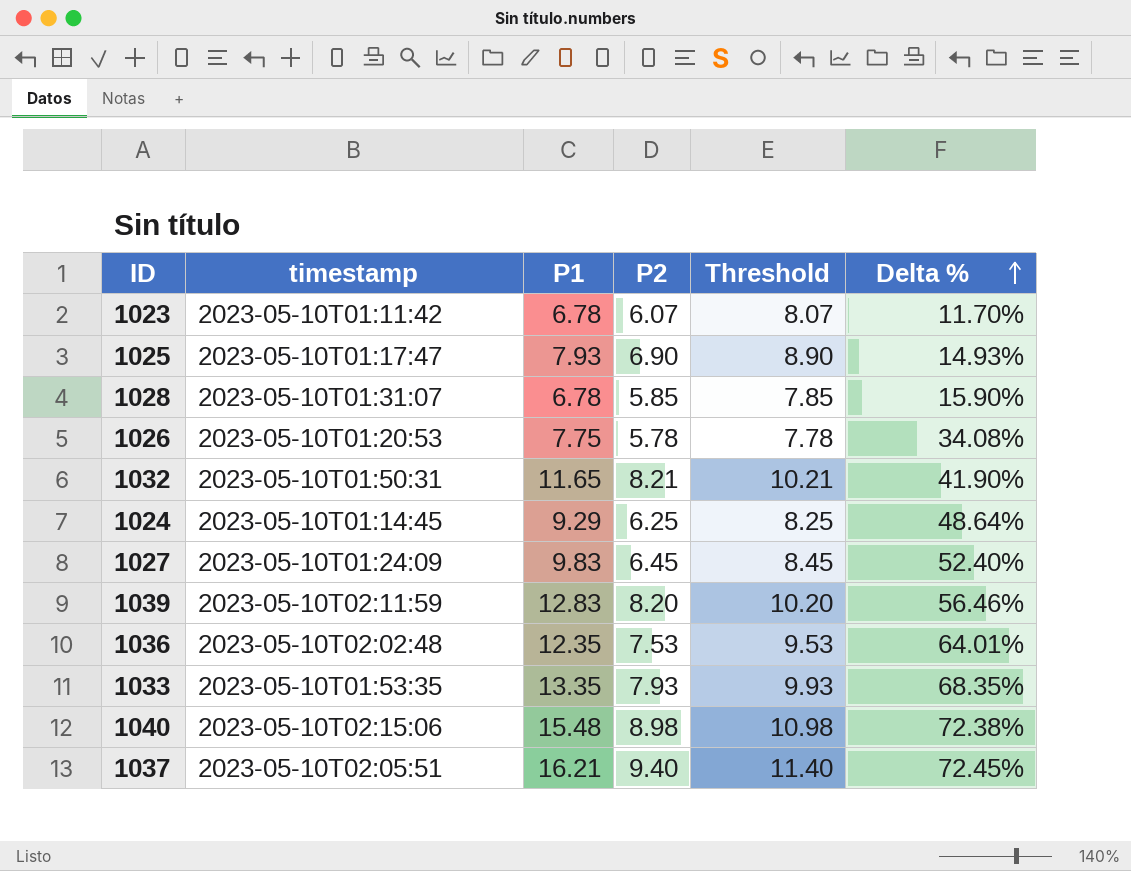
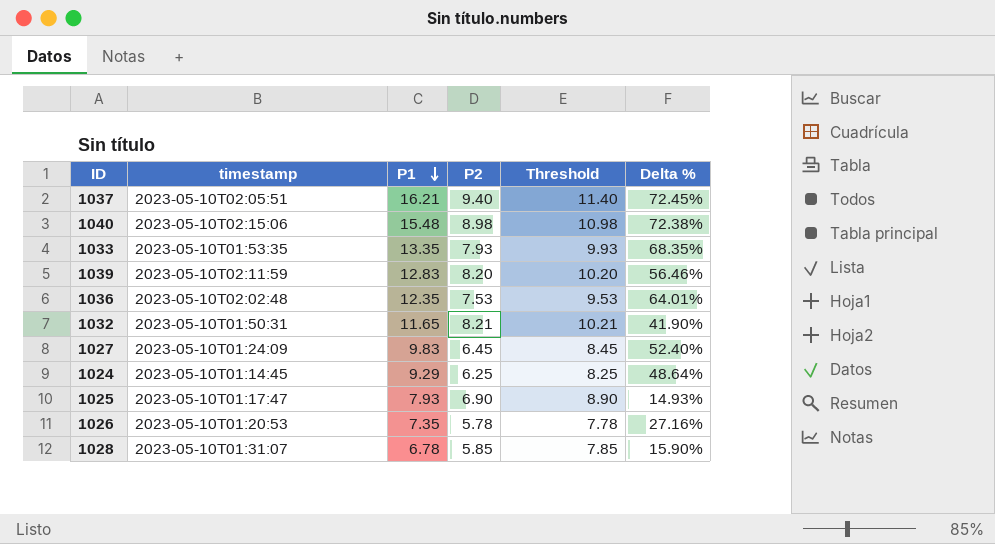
row order: Delta % ascending -> P1 descending
row 1023: 2023-05-10T01:11:42 | 6.78 | 6.07 | 8.07 | 11.70% -> none
1026 | P1: 7.75 -> 7.35
1026 | Delta %: 34.08% -> 27.16%

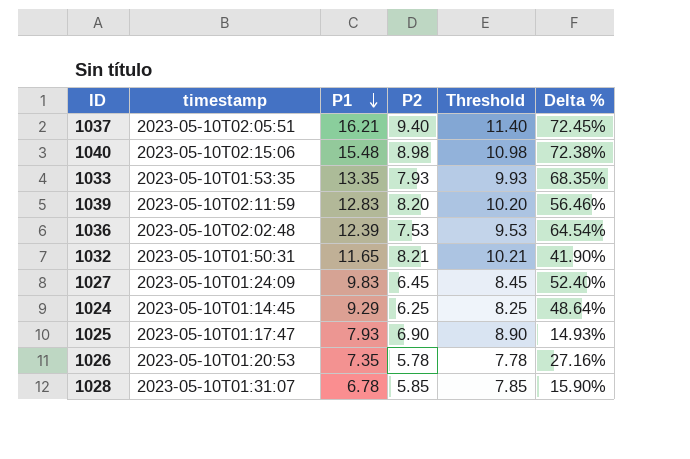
1036 | P1: 12.35 -> 12.39
1036 | Delta %: 64.01% -> 64.54%

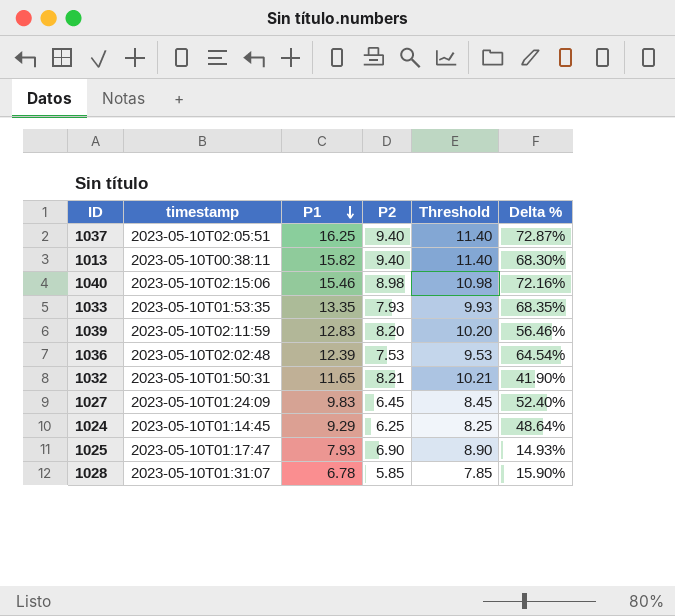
row 1026: 2023-05-10T01:20:53 | 7.35 | 5.78 | 7.78 | 27.16% -> none
1037 | P1: 16.21 -> 16.25
1037 | Delta %: 72.45% -> 72.87%
row 1013: none -> 2023-05-10T00:38:11 | 15.82 | 9.40 | 11.40 | 68.30%
1040 | P1: 15.48 -> 15.46
1040 | Delta %: 72.38% -> 72.16%

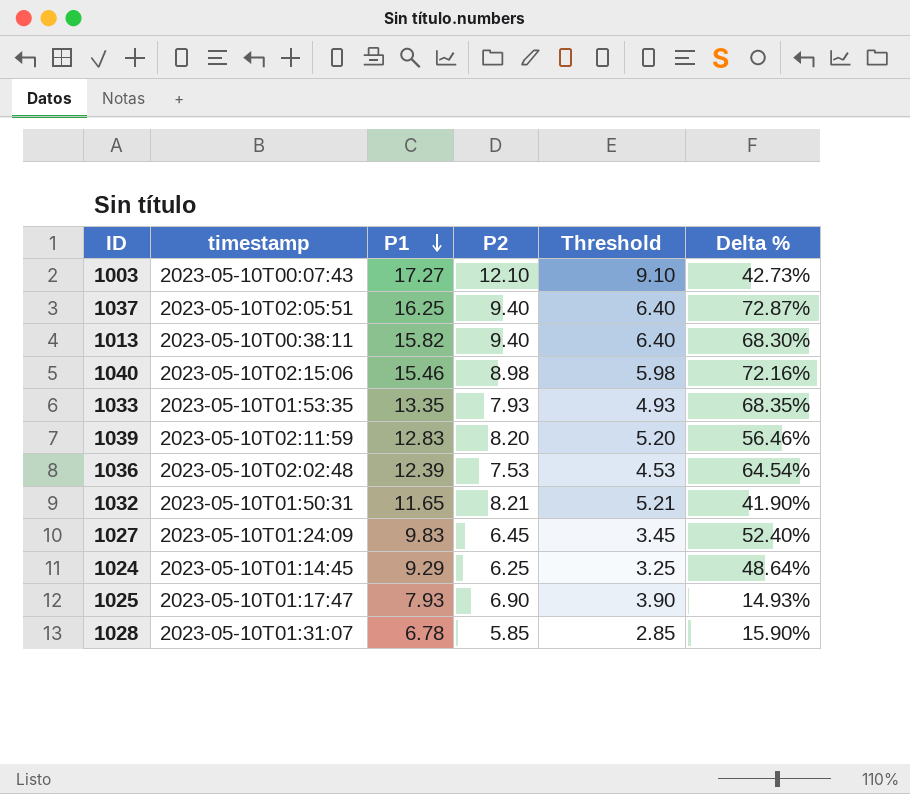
column Threshold | formula: [P2] + 2 -> [P2] - 3
row 1003: none -> 2023-05-10T00:07:43 | 17.27 | 12.10 | 9.10 | 42.73%

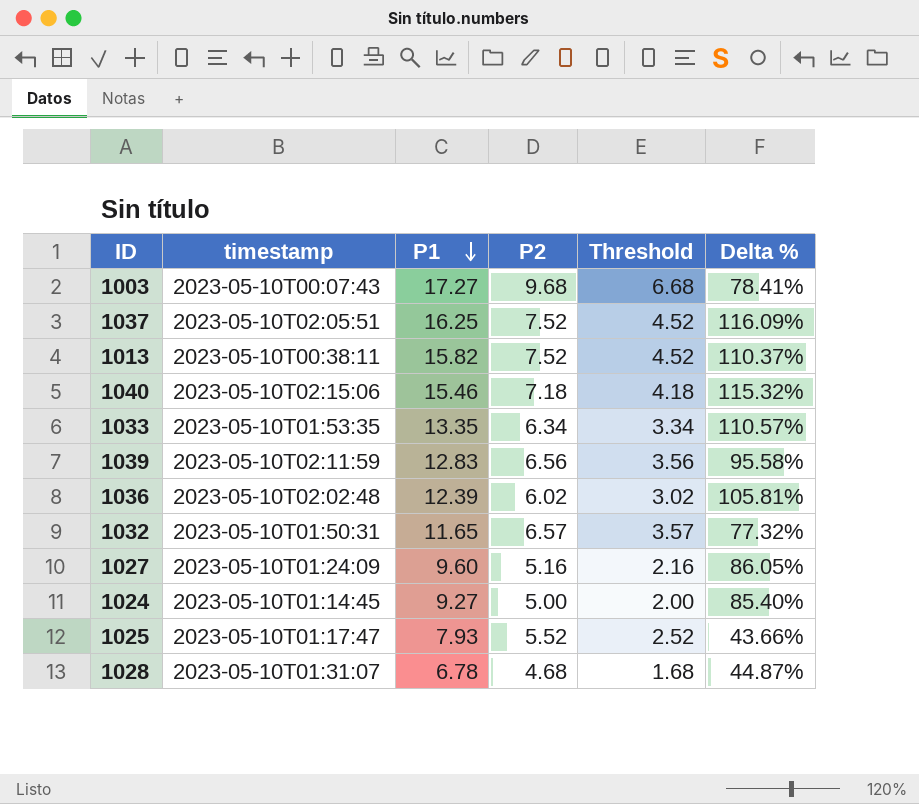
1003 | P2: 12.10 -> 9.68
1003 | Threshold: 9.10 -> 6.68
1003 | Delta %: 42.73% -> 78.41%
1037 | P2: 9.40 -> 7.52
1037 | Threshold: 6.40 -> 4.52
1037 | Delta %: 72.87% -> 116.09%
1013 | P2: 9.40 -> 7.52
1013 | Threshold: 6.40 -> 4.52
1013 | Delta %: 68.30% -> 110.37%
1040 | P2: 8.98 -> 7.18
1040 | Threshold: 5.98 -> 4.18
1040 | Delta %: 72.16% -> 115.32%
1033 | P2: 7.93 -> 6.34
1033 | Threshold: 4.93 -> 3.34
1033 | Delta %: 68.35% -> 110.57%
1039 | P2: 8.20 -> 6.56
1039 | Threshold: 5.20 -> 3.56
1039 | Delta %: 56.46% -> 95.58%
1036 | P2: 7.53 -> 6.02
1036 | Threshold: 4.53 -> 3.02
1036 | Delta %: 64.54% -> 105.81%
1032 | P2: 8.21 -> 6.57
1032 | Threshold: 5.21 -> 3.57
1032 | Delta %: 41.90% -> 77.32%
1027 | P1: 9.83 -> 9.60
1027 | P2: 6.45 -> 5.16
1027 | Threshold: 3.45 -> 2.16
1027 | Delta %: 52.40% -> 86.05%
1024 | P1: 9.29 -> 9.27
1024 | P2: 6.25 -> 5.00
1024 | Threshold: 3.25 -> 2.00
1024 | Delta %: 48.64% -> 85.40%
1025 | P2: 6.90 -> 5.52
1025 | Threshold: 3.90 -> 2.52
1025 | Delta %: 14.93% -> 43.66%
1028 | P2: 5.85 -> 4.68
1028 | Threshold: 2.85 -> 1.68
1028 | Delta %: 15.90% -> 44.87%

